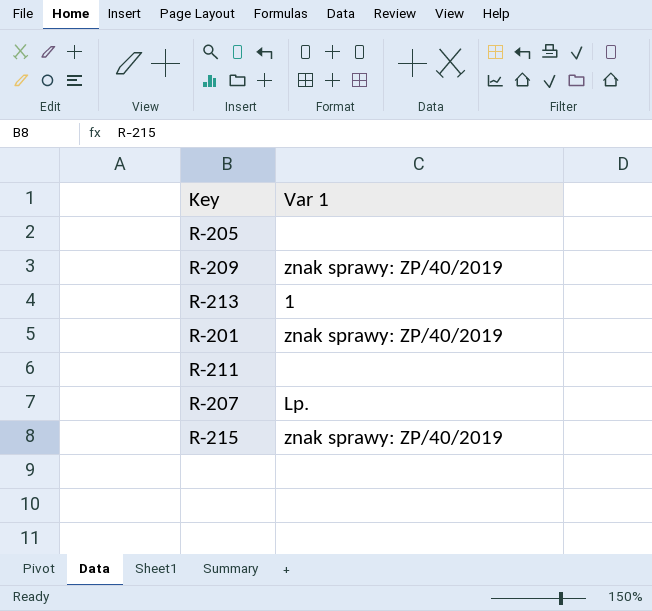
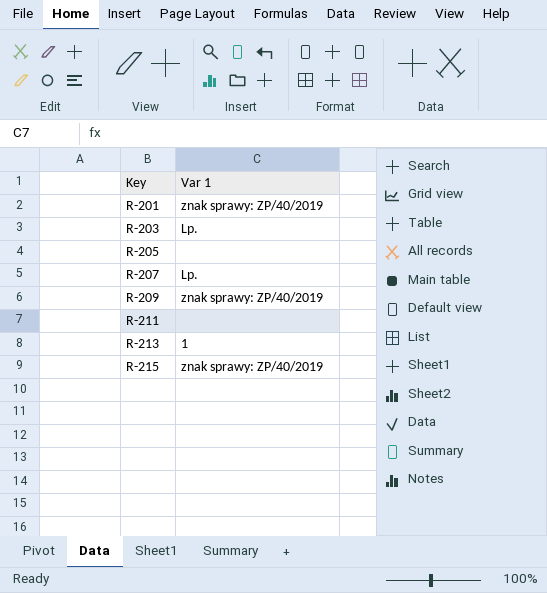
row order: none -> Key ascending
row R-203: none -> Lp.

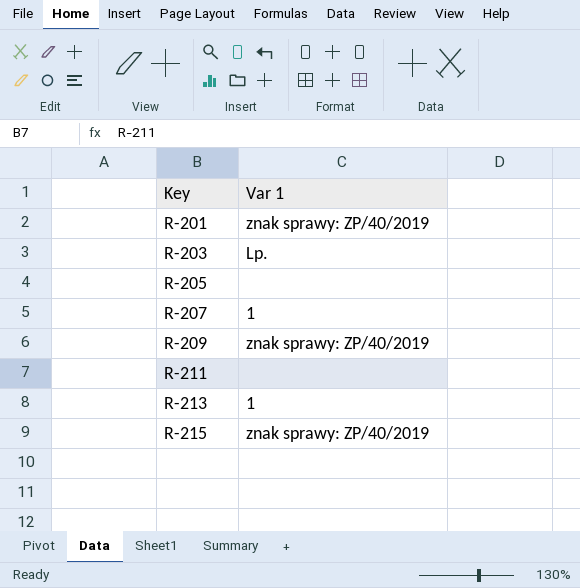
R-207 | Var 1: Lp. -> 1

